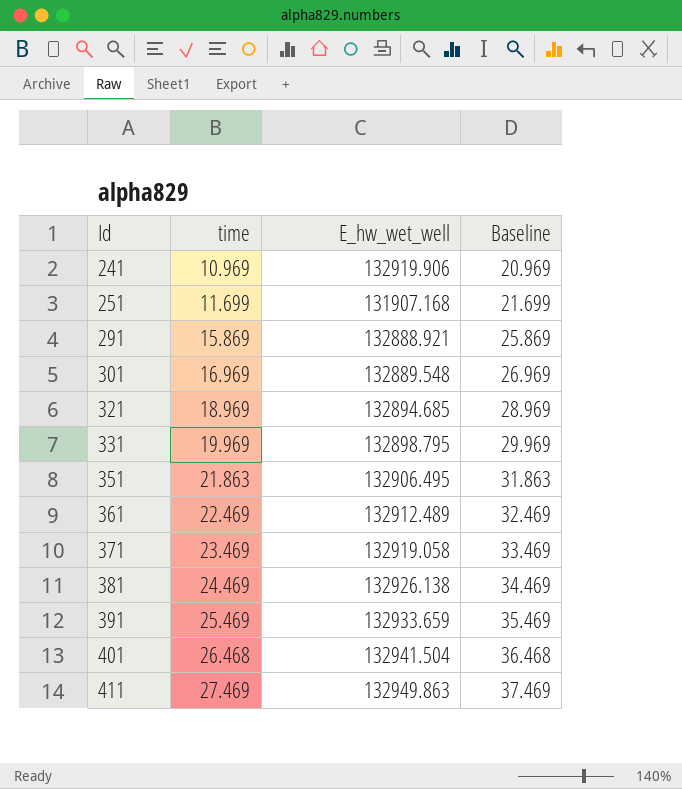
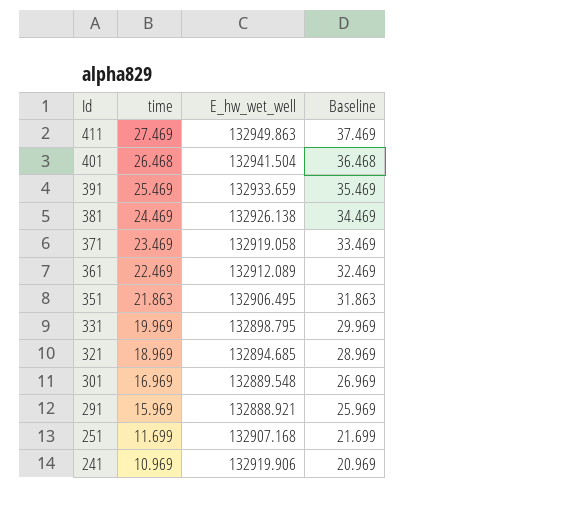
row order: Id ascending -> Id descending
361 | E_hw_wet_well: 132912.489 -> 132912.089
291 | time: 15.869 -> 15.969
291 | Baseline: 25.869 -> 25.969
251 | E_hw_wet_well: 131907.168 -> 132907.168

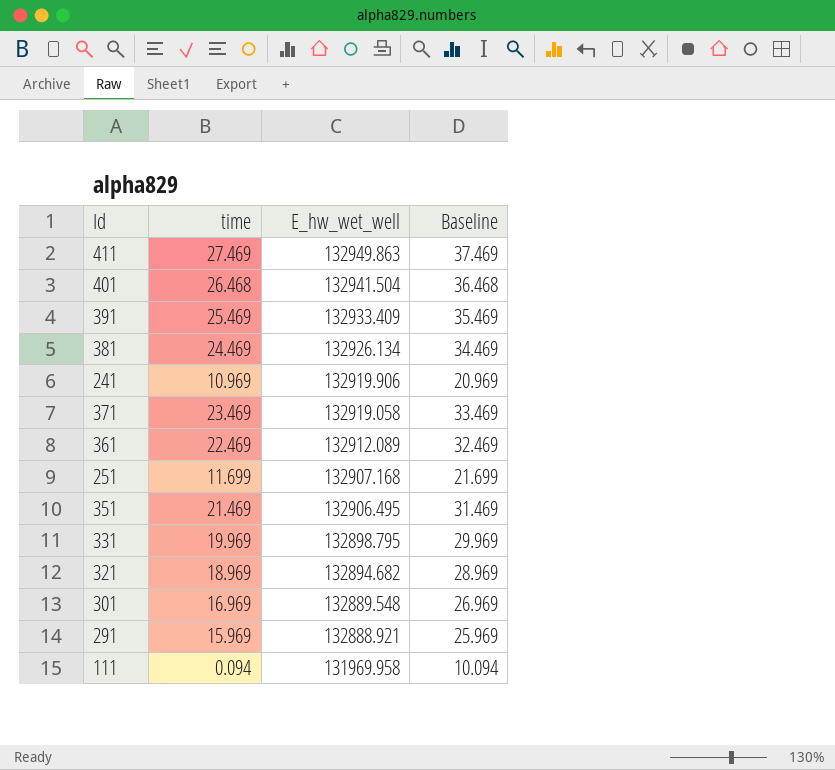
row order: Id descending -> E_hw_wet_well descending
391 | E_hw_wet_well: 132933.659 -> 132933.409
381 | E_hw_wet_well: 132926.138 -> 132926.134
351 | time: 21.863 -> 21.469
351 | Baseline: 31.863 -> 31.469
321 | E_hw_wet_well: 132894.685 -> 132894.682
row 111: none -> 0.094 | 131969.958 | 10.094

